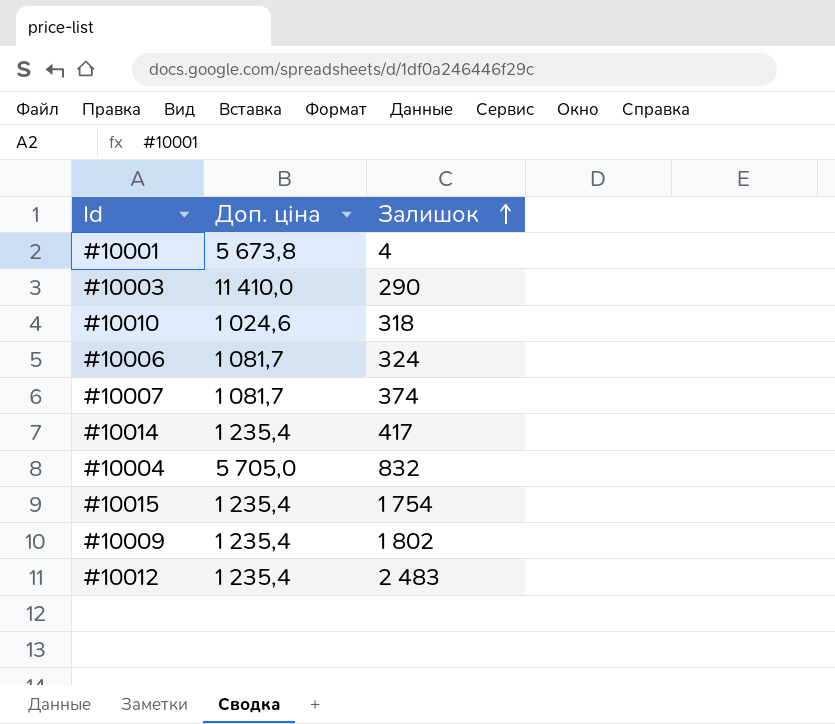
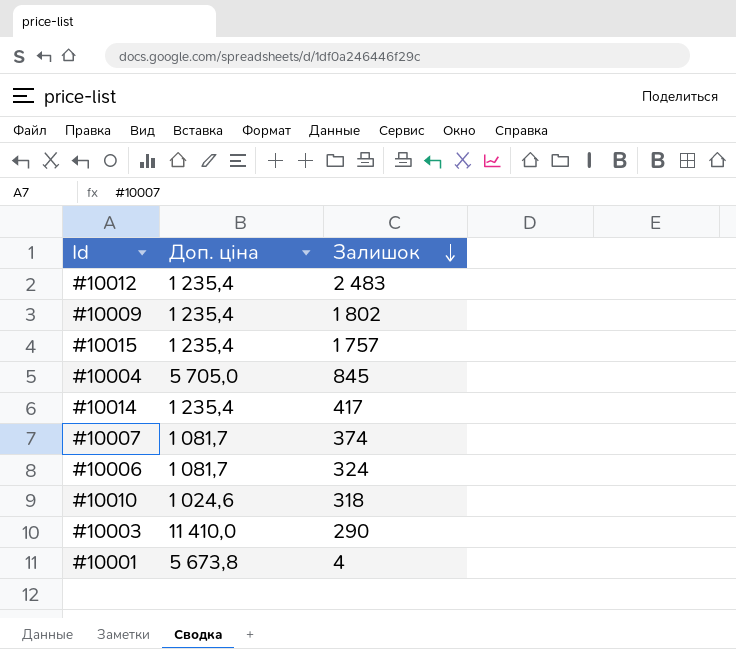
row order: Залишок ascending -> Залишок descending
#10015 | Залишок: 1 754 -> 1 757
#10004 | Залишок: 832 -> 845

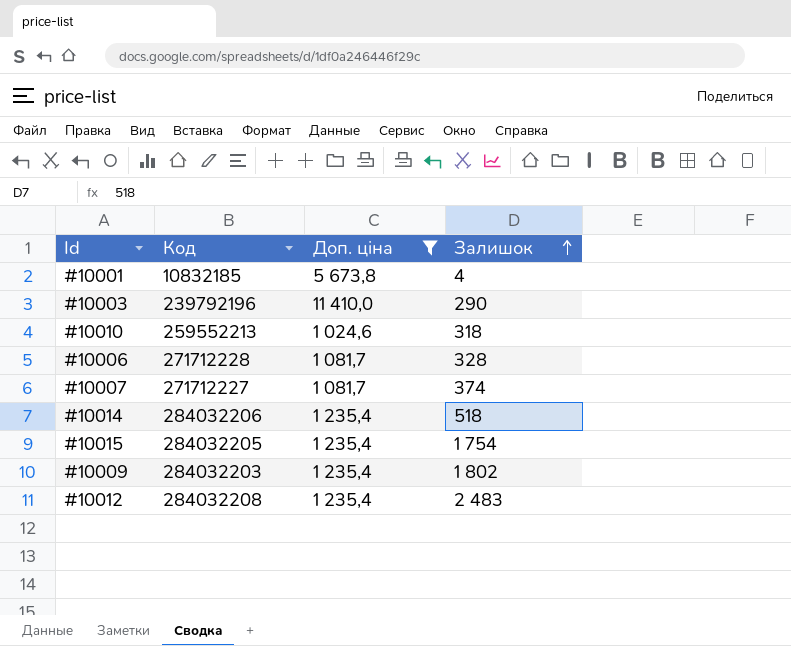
filter: none -> Доп. ціна != 5 705,0
row order: Залишок descending -> Залишок ascending
column Код | position: none -> 2
#10006 | Залишок: 324 -> 328
#10014 | Залишок: 417 -> 518
#10015 | Залишок: 1 757 -> 1 754

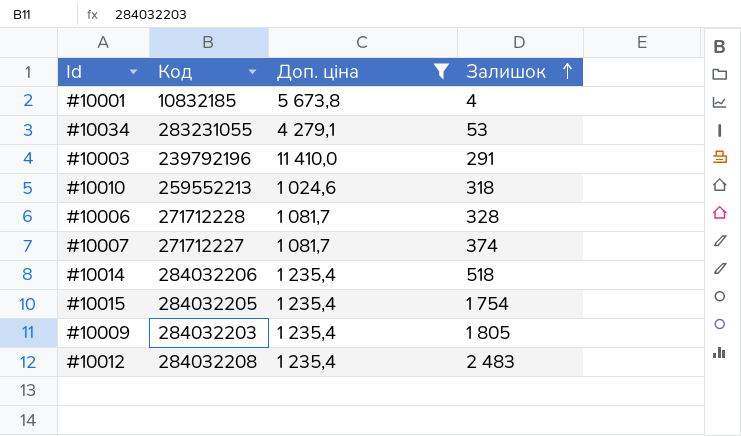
row #10034: none -> 283231055 | 4 279,1 | 53
#10003 | Залишок: 290 -> 291
#10009 | Залишок: 1 802 -> 1 805

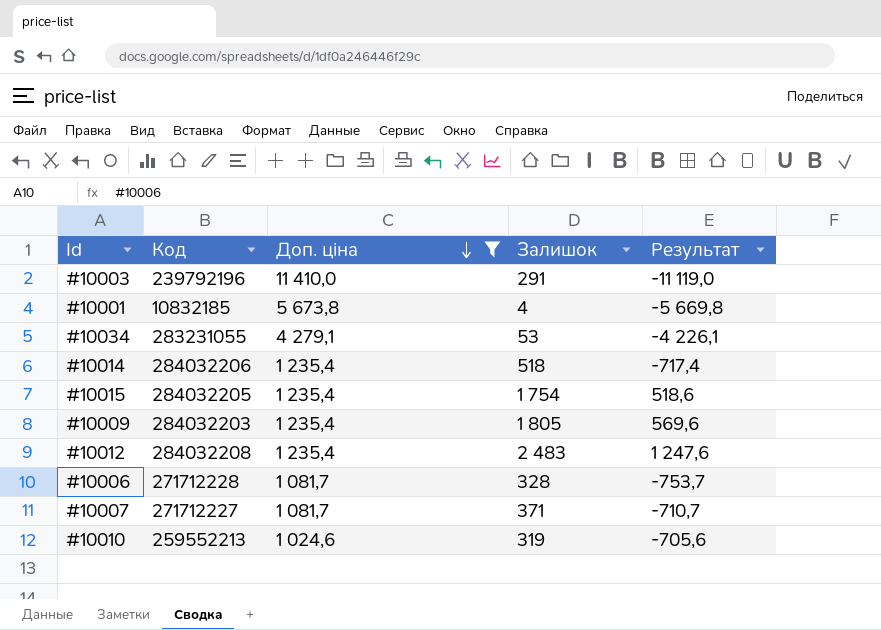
row order: Залишок ascending -> Доп. ціна descending
column Результат | formula: none -> [Залишок] - [Доп. ціна]
#10007 | Залишок: 374 -> 371
#10010 | Залишок: 318 -> 319

